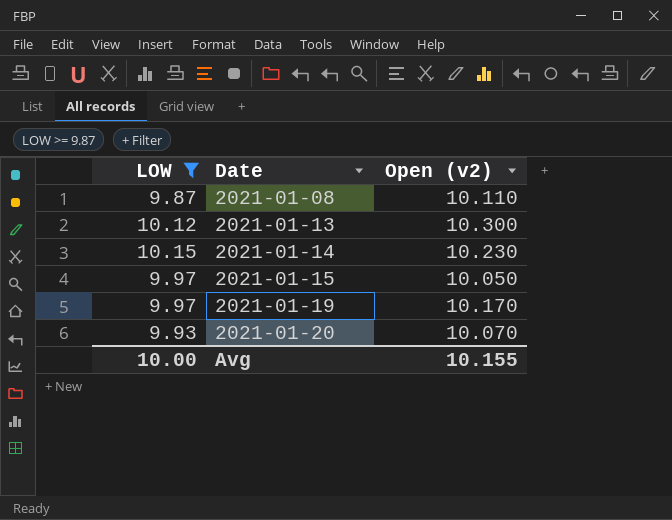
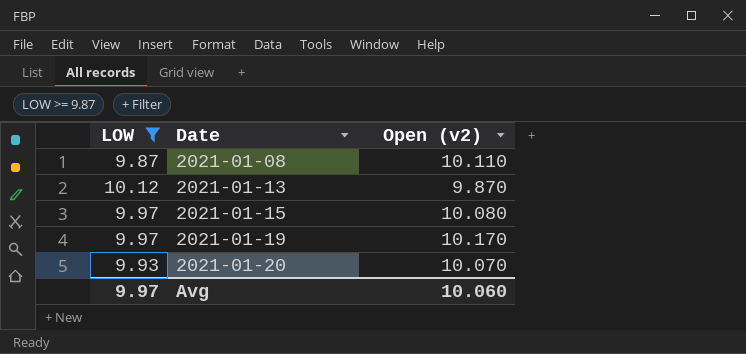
row 2021-01-14: 10.15 | 10.230 -> none
2021-01-13 | Open (v2): 10.300 -> 9.870
2021-01-15 | Open (v2): 10.050 -> 10.080
Avg | LOW: 10.00 -> 9.97
Avg | Open (v2): 10.155 -> 10.060

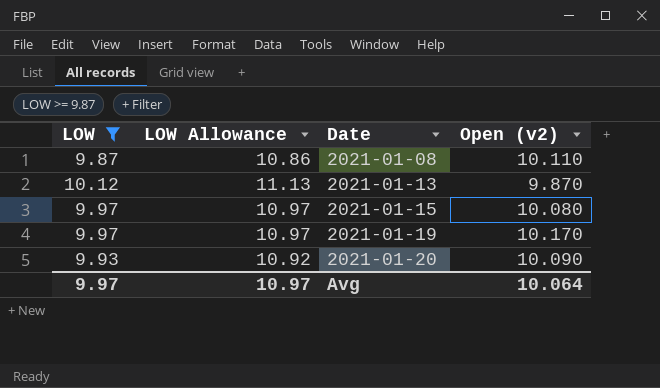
column LOW Allowance | formula: none -> [LOW] * 1.1
2021-01-20 | Open (v2): 10.070 -> 10.090
Avg | Open (v2): 10.060 -> 10.064

